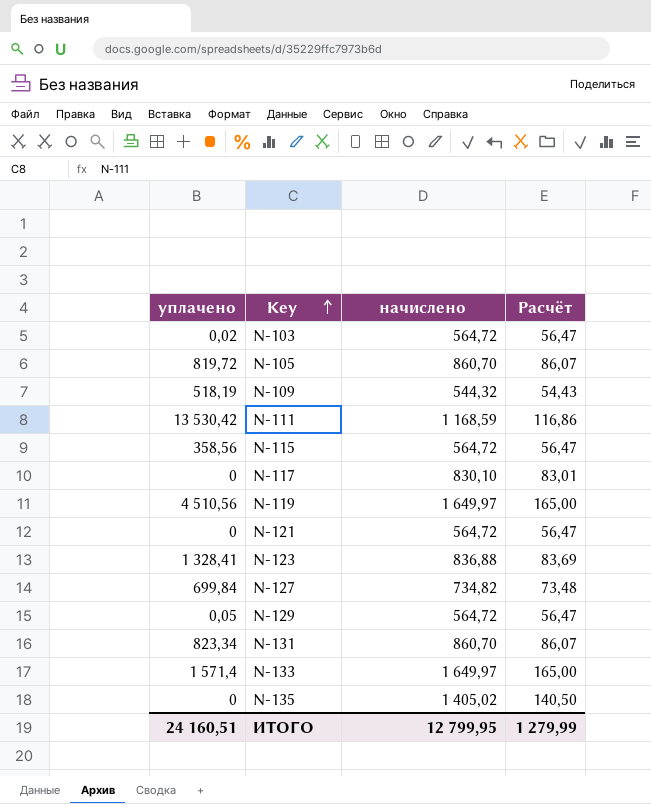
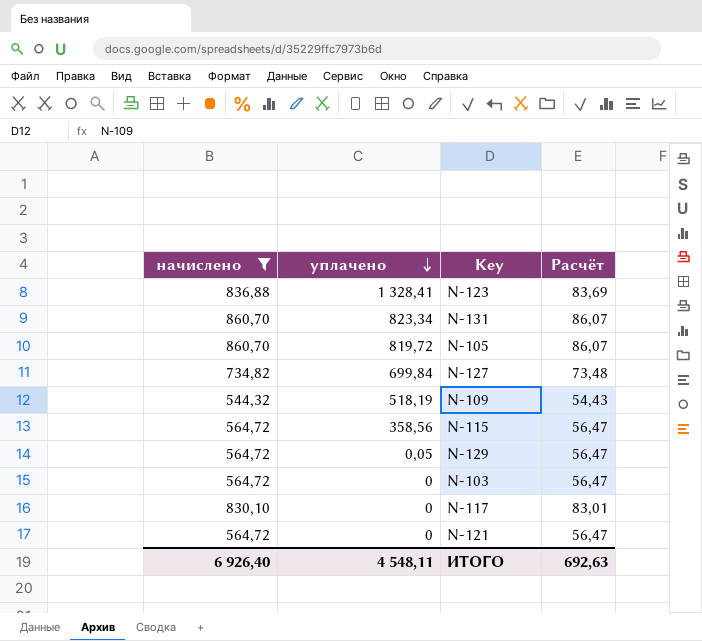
filter: none -> начислено <= 860,70
row order: Key ascending -> уплачено descending
column начислено | position: 3 -> 1
N-103 | уплачено: 0,02 -> 0
ИТОГО | начислено: 12 799,95 -> 6 926,40
ИТОГО | уплачено: 24 160,51 -> 4 548,11
ИТОГО | Расчёт: 1 279,99 -> 692,63

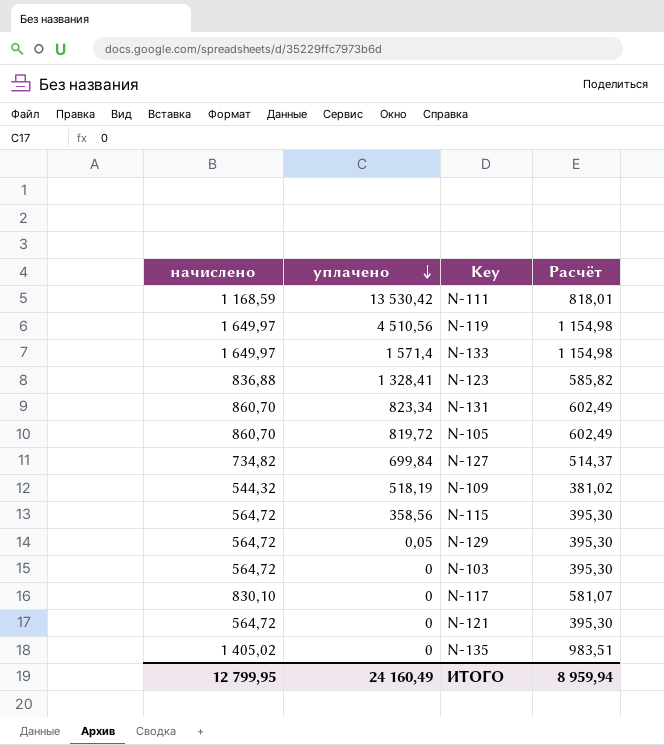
filter: начислено <= 860,70 -> none
column Расчёт | formula: [начислено] * 0,1 -> [начислено] * 0,7
ИТОГО | начислено: 6 926,40 -> 12 799,95
ИТОГО | уплачено: 4 548,11 -> 24 160,49
ИТОГО | Расчёт: 692,63 -> 8 959,94

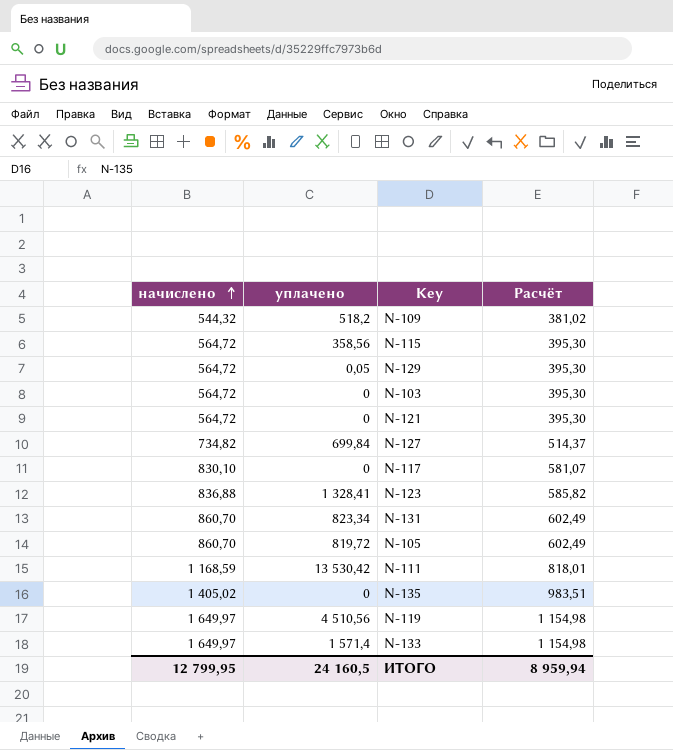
row order: уплачено descending -> начислено ascending
N-109 | уплачено: 518,19 -> 518,2
ИТОГО | уплачено: 24 160,49 -> 24 160,5

